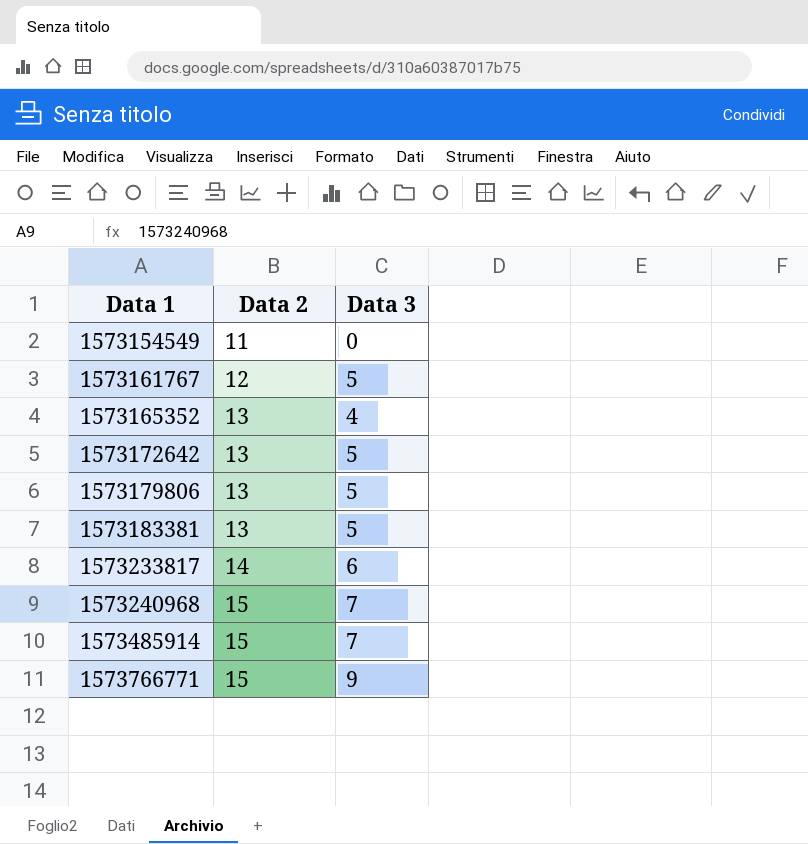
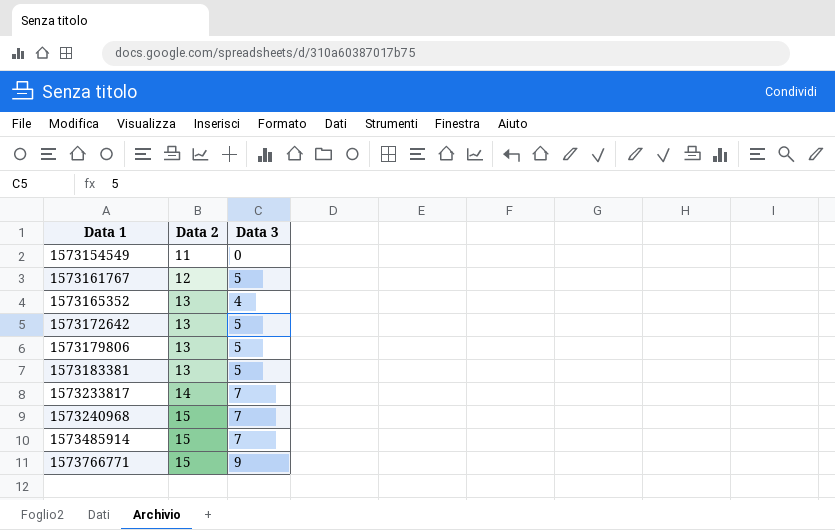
1573233817 | Data 3: 6 -> 7

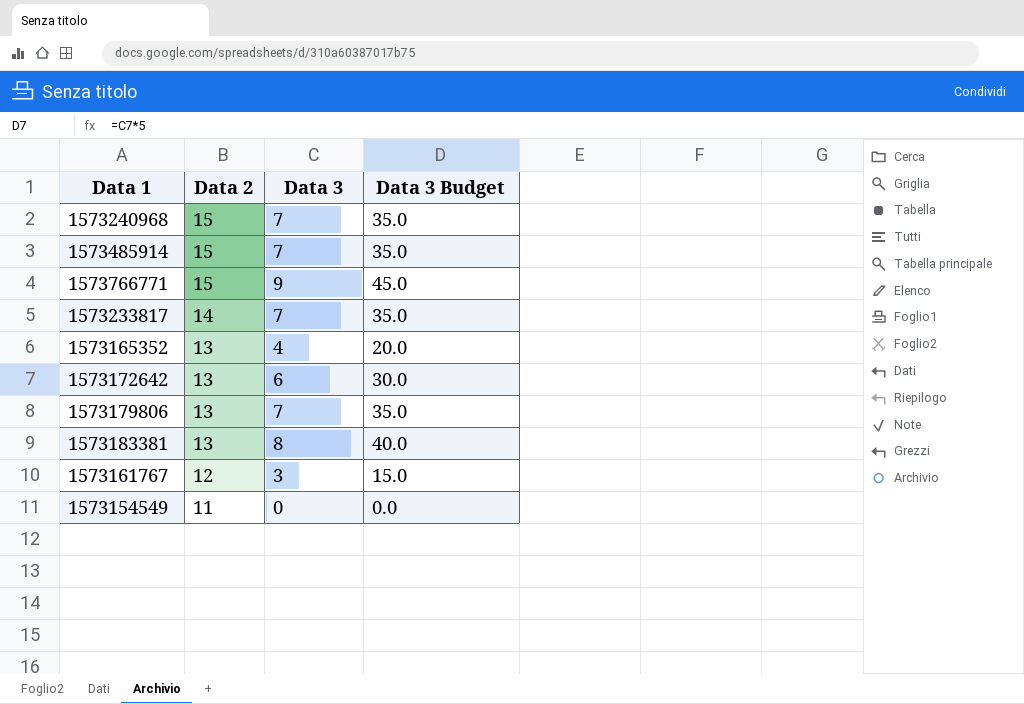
row order: Data 1 ascending -> Data 2 descending
column Data 3 Budget | formula: none -> [Data 3] * 5
1573172642 | Data 3: 5 -> 6
1573179806 | Data 3: 5 -> 7
1573183381 | Data 3: 5 -> 8
1573161767 | Data 3: 5 -> 3

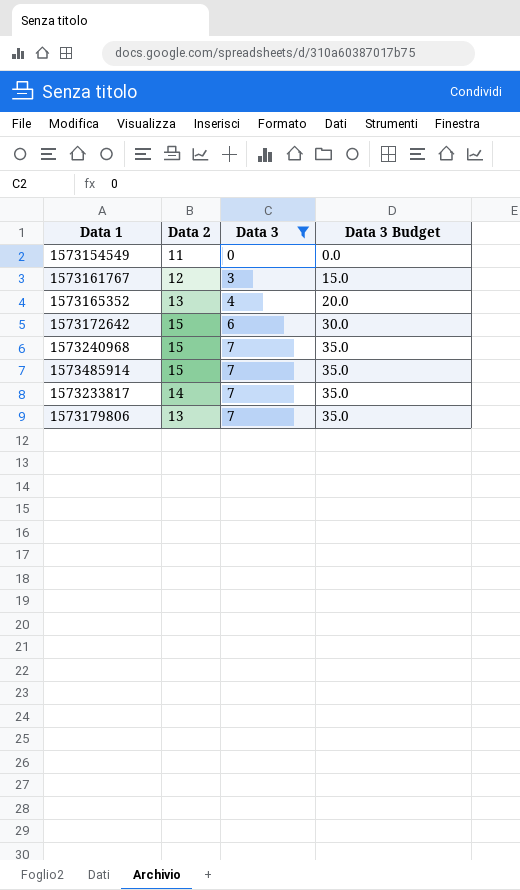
filter: none -> Data 3 <= 7
row order: Data 2 descending -> Data 3 ascending
1573172642 | Data 2: 13 -> 15

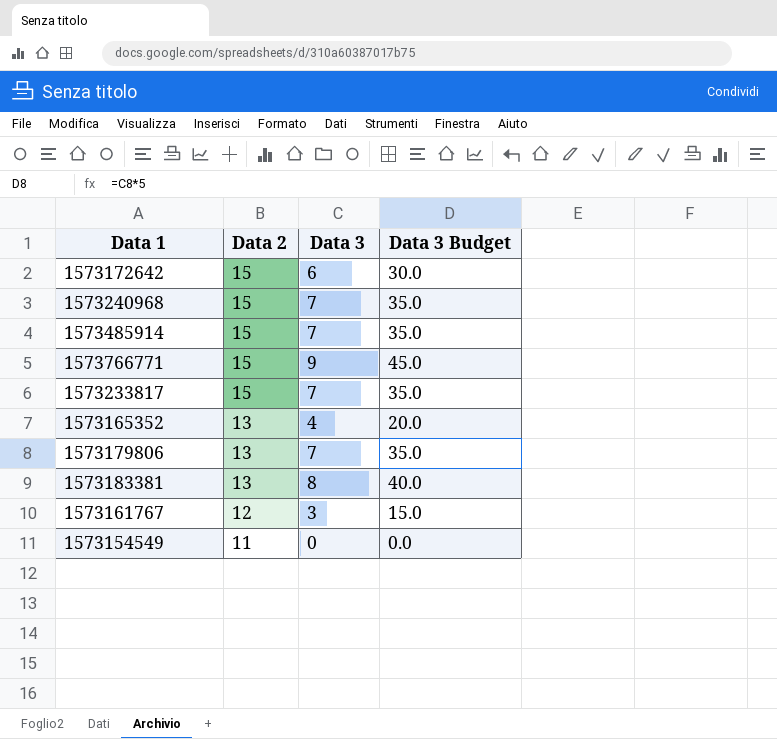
filter: Data 3 <= 7 -> none
row order: Data 3 ascending -> Data 2 descending
1573233817 | Data 2: 14 -> 15

